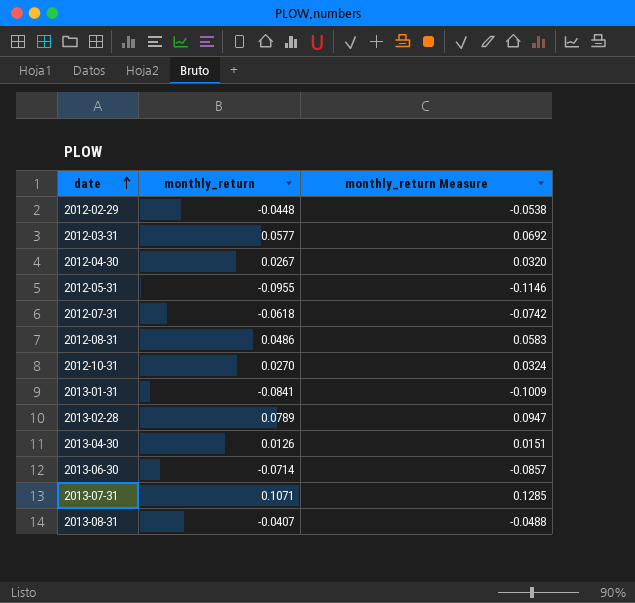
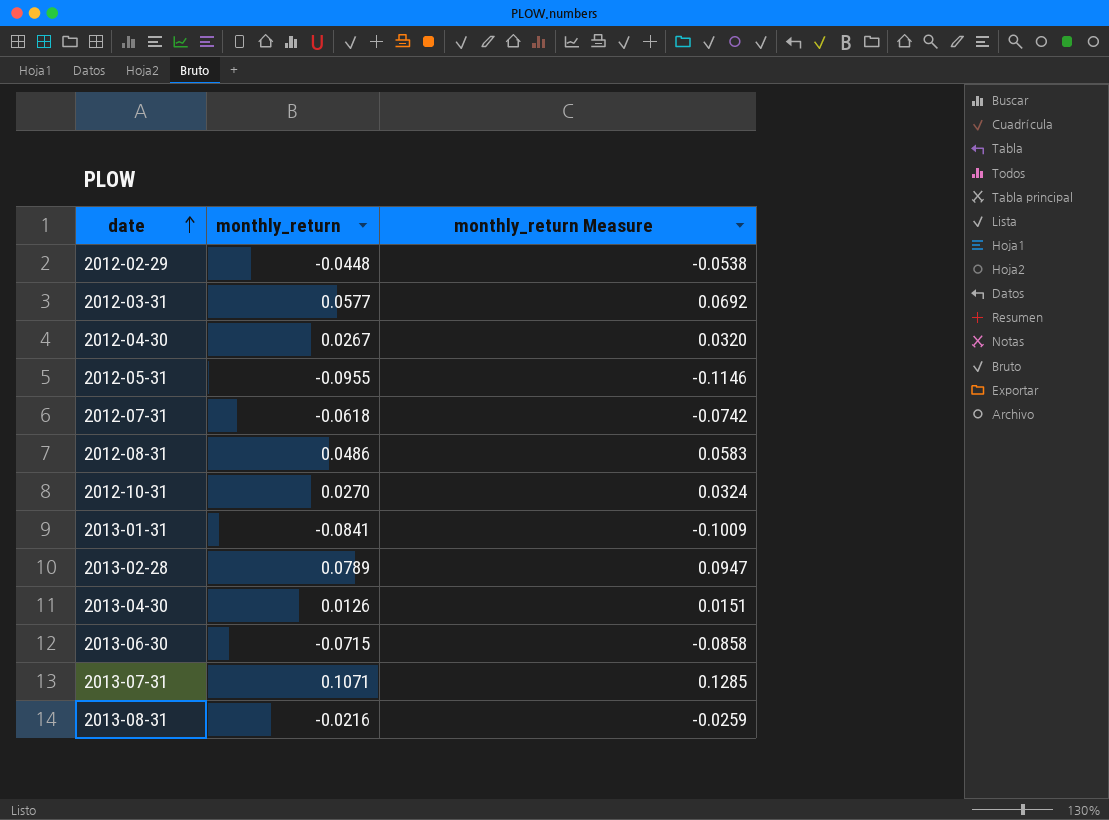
2013-06-30 | monthly_return: -0.0714 -> -0.0715
2013-06-30 | monthly_return Measure: -0.0857 -> -0.0858
2013-08-31 | monthly_return: -0.0407 -> -0.0216
2013-08-31 | monthly_return Measure: -0.0488 -> -0.0259

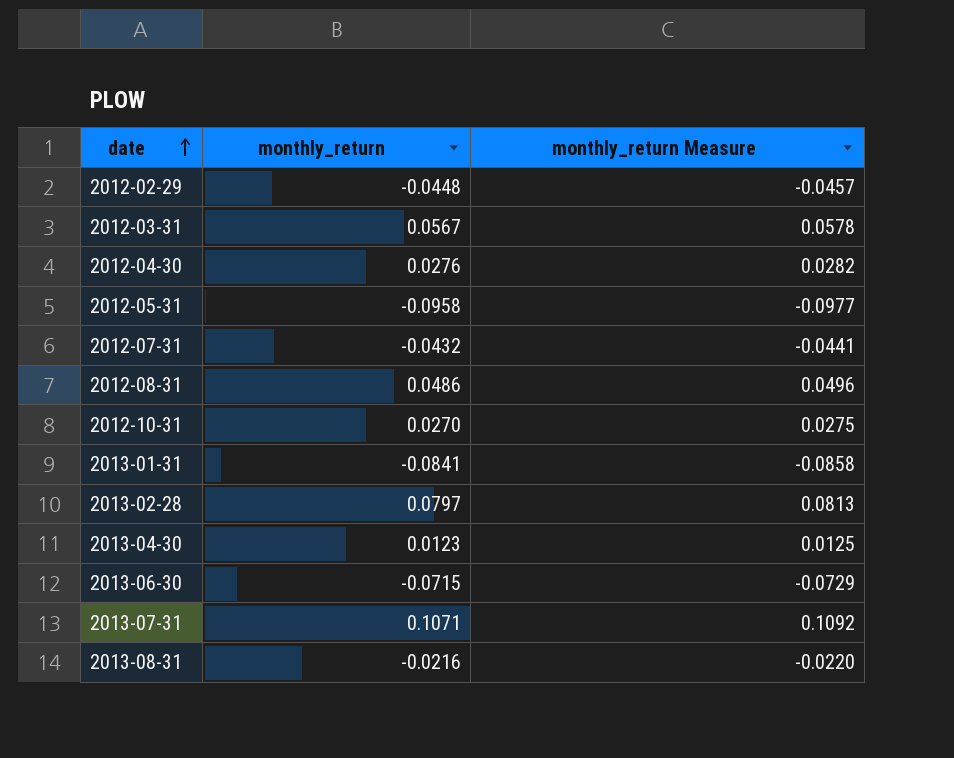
column monthly_return Measure | formula: [monthly_return] * 1.2 -> [monthly_return] * 1.02
2012-03-31 | monthly_return: 0.0577 -> 0.0567
2012-04-30 | monthly_return: 0.0267 -> 0.0276
2012-05-31 | monthly_return: -0.0955 -> -0.0958
2012-07-31 | monthly_return: -0.0618 -> -0.0432
2013-02-28 | monthly_return: 0.0789 -> 0.0797
2013-04-30 | monthly_return: 0.0126 -> 0.0123

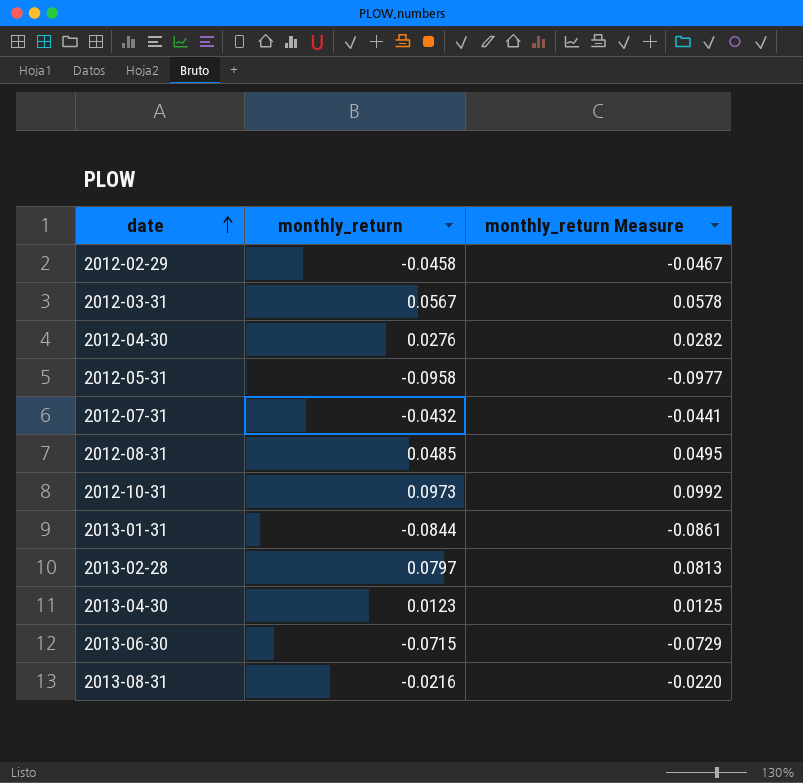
row 2013-07-31: 0.1071 | 0.1092 -> none
2012-02-29 | monthly_return: -0.0448 -> -0.0458
2012-02-29 | monthly_return Measure: -0.0457 -> -0.0467
2012-08-31 | monthly_return: 0.0486 -> 0.0485
2012-08-31 | monthly_return Measure: 0.0496 -> 0.0495
2012-10-31 | monthly_return: 0.0270 -> 0.0973
2012-10-31 | monthly_return Measure: 0.0275 -> 0.0992
2013-01-31 | monthly_return: -0.0841 -> -0.0844
2013-01-31 | monthly_return Measure: -0.0858 -> -0.0861

